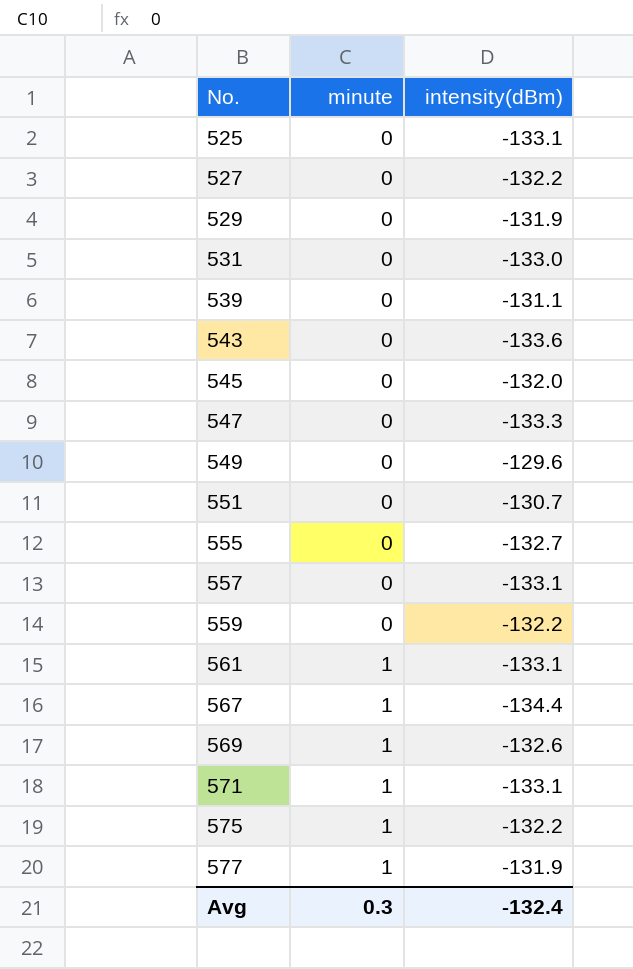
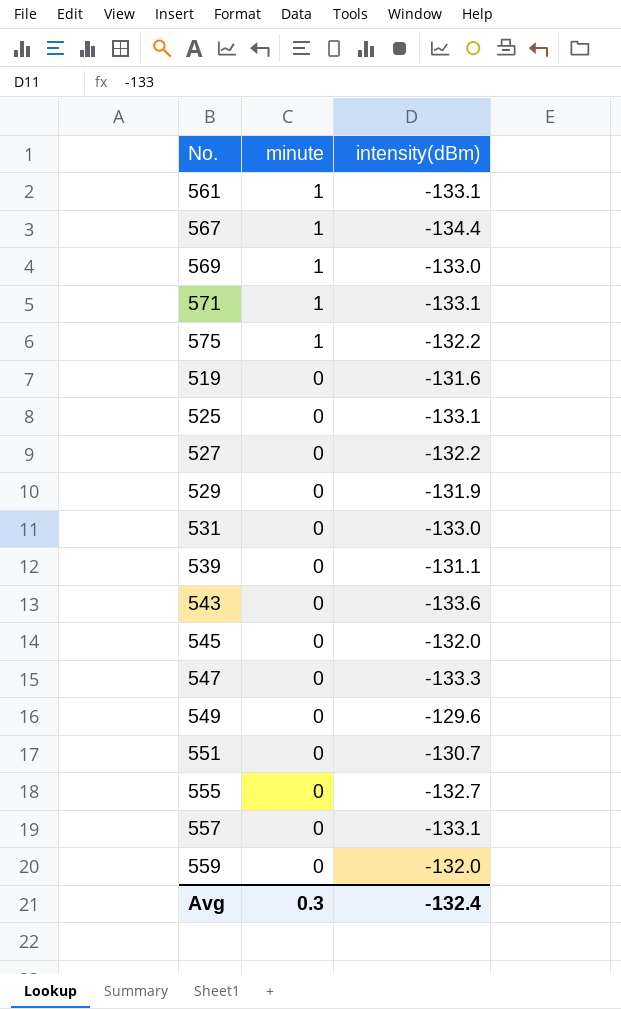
row order: No. ascending -> minute descending
row 577: 1 | -131.9 -> none
569 | intensity(dBm): -132.6 -> -133.0
row 519: none -> 0 | -131.6
559 | intensity(dBm): -132.2 -> -132.0

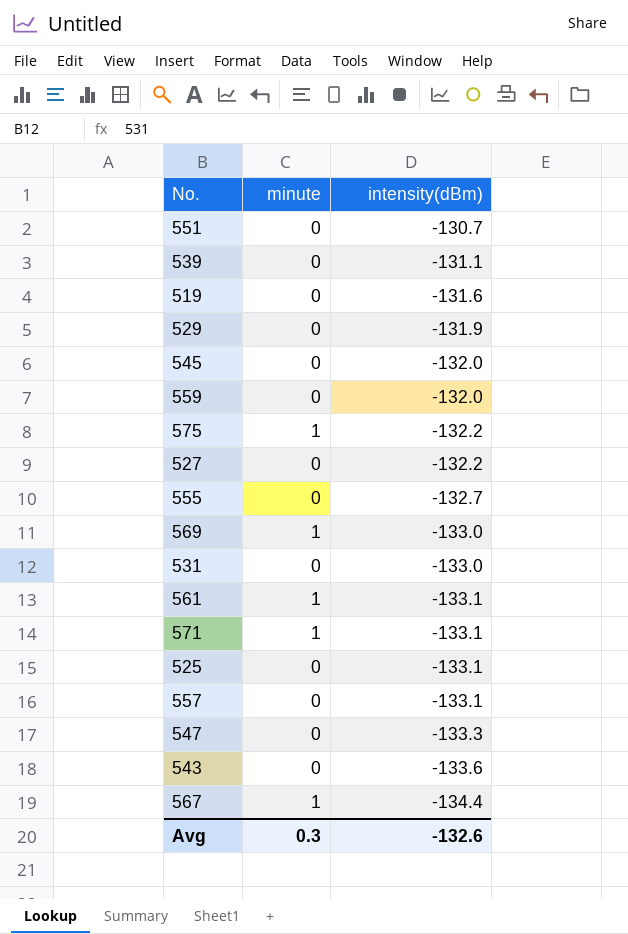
row order: minute descending -> intensity(dBm) descending
row 549: 0 | -129.6 -> none
Avg | intensity(dBm): -132.4 -> -132.6

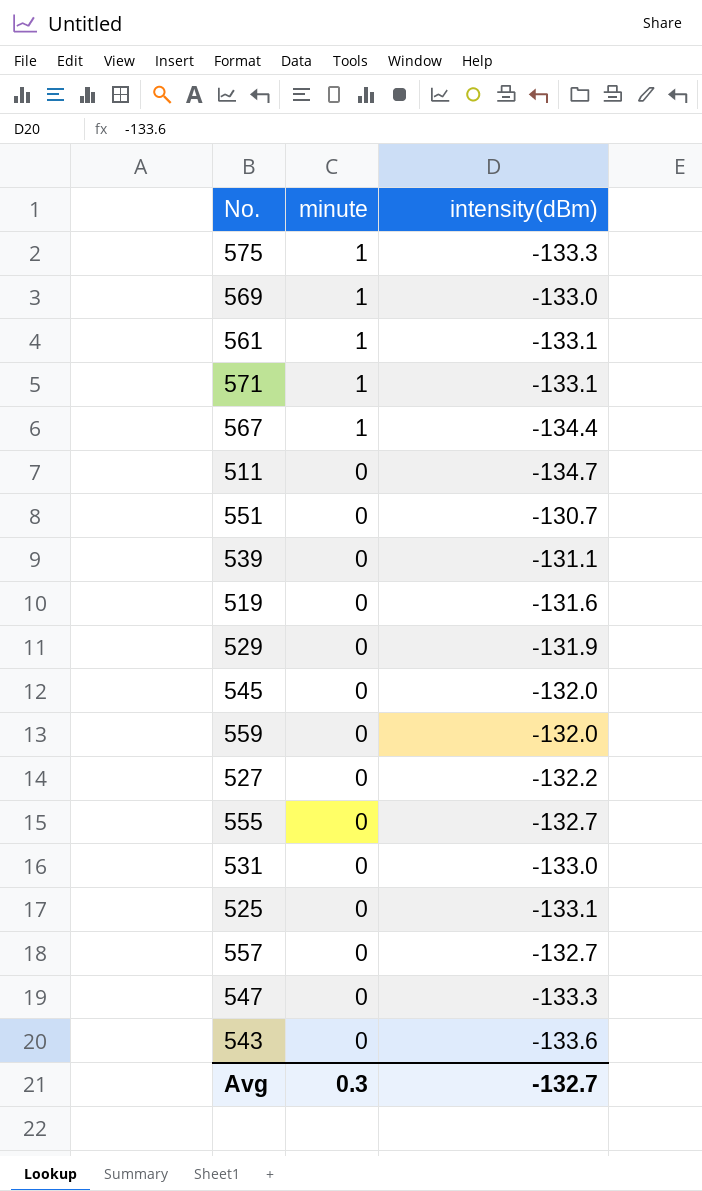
row order: intensity(dBm) descending -> minute descending
575 | intensity(dBm): -132.2 -> -133.3
row 511: none -> 0 | -134.7
557 | intensity(dBm): -133.1 -> -132.7
Avg | intensity(dBm): -132.6 -> -132.7

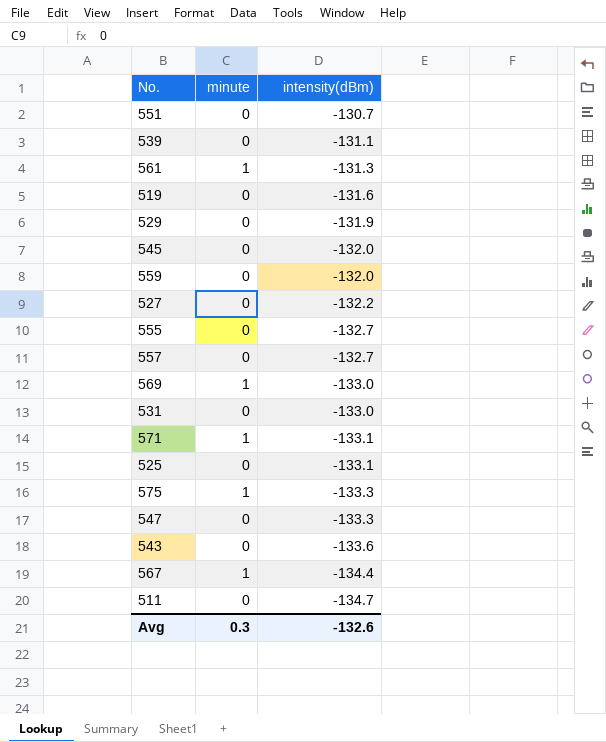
row order: minute descending -> intensity(dBm) descending
561 | intensity(dBm): -133.1 -> -131.3
Avg | intensity(dBm): -132.7 -> -132.6

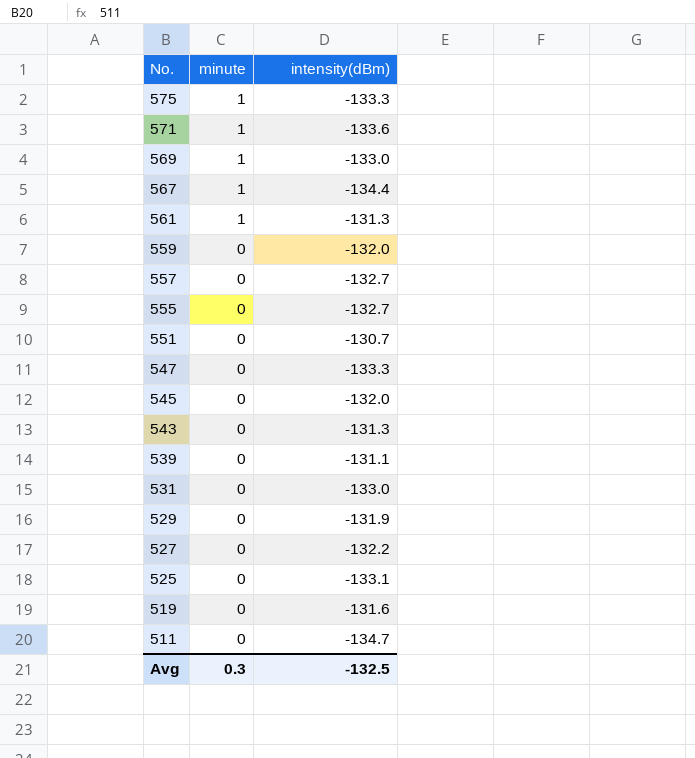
row order: intensity(dBm) descending -> No. descending
571 | intensity(dBm): -133.1 -> -133.6
543 | intensity(dBm): -133.6 -> -131.3
Avg | intensity(dBm): -132.6 -> -132.5

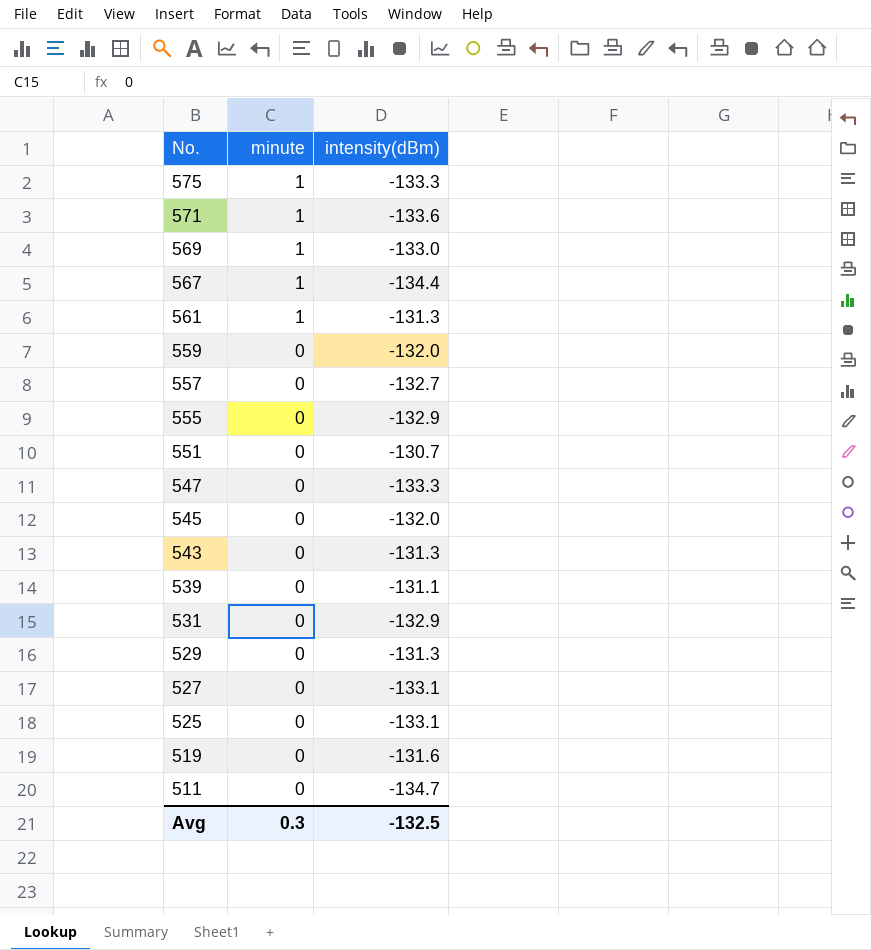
555 | intensity(dBm): -132.7 -> -132.9
531 | intensity(dBm): -133.0 -> -132.9
529 | intensity(dBm): -131.9 -> -131.3
527 | intensity(dBm): -132.2 -> -133.1

